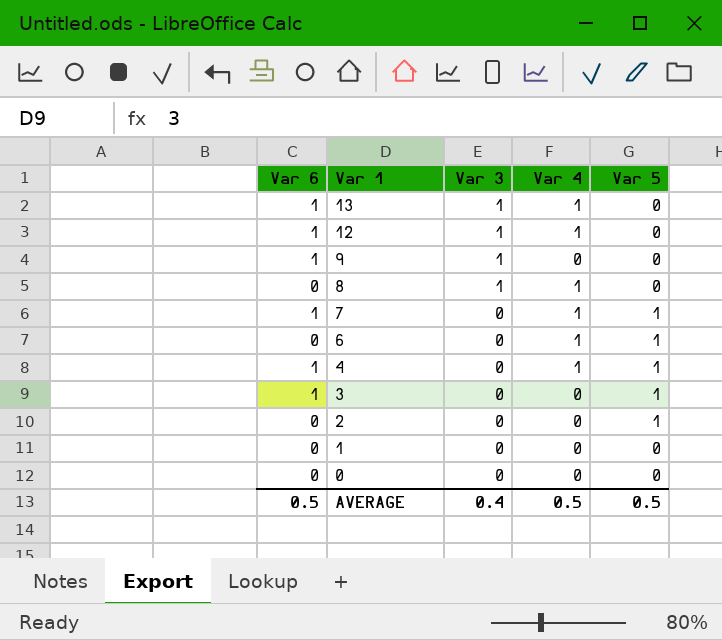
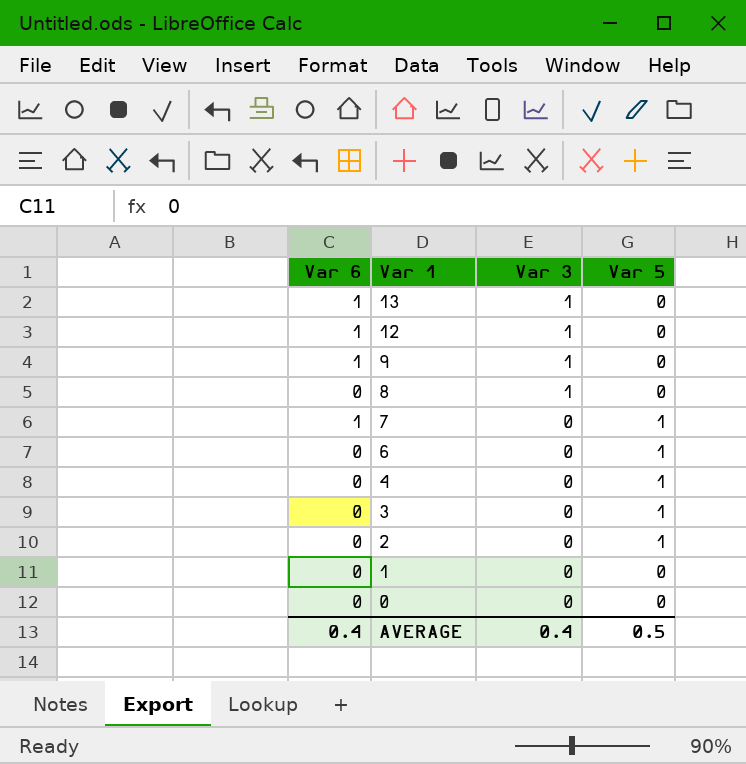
column Var 4 | position: 4 -> none
4 | Var 6: 1 -> 0
3 | Var 6: 1 -> 0
AVERAGE | Var 6: 0.5 -> 0.4

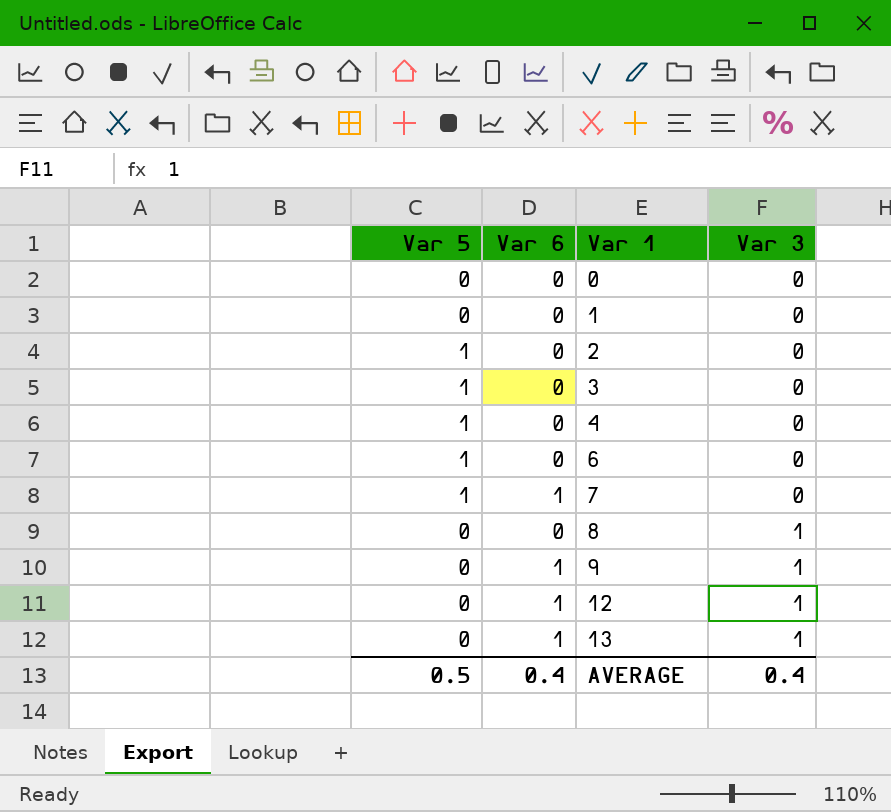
row order: Var 1 descending -> Var 1 ascending
column Var 5 | position: 4 -> 1

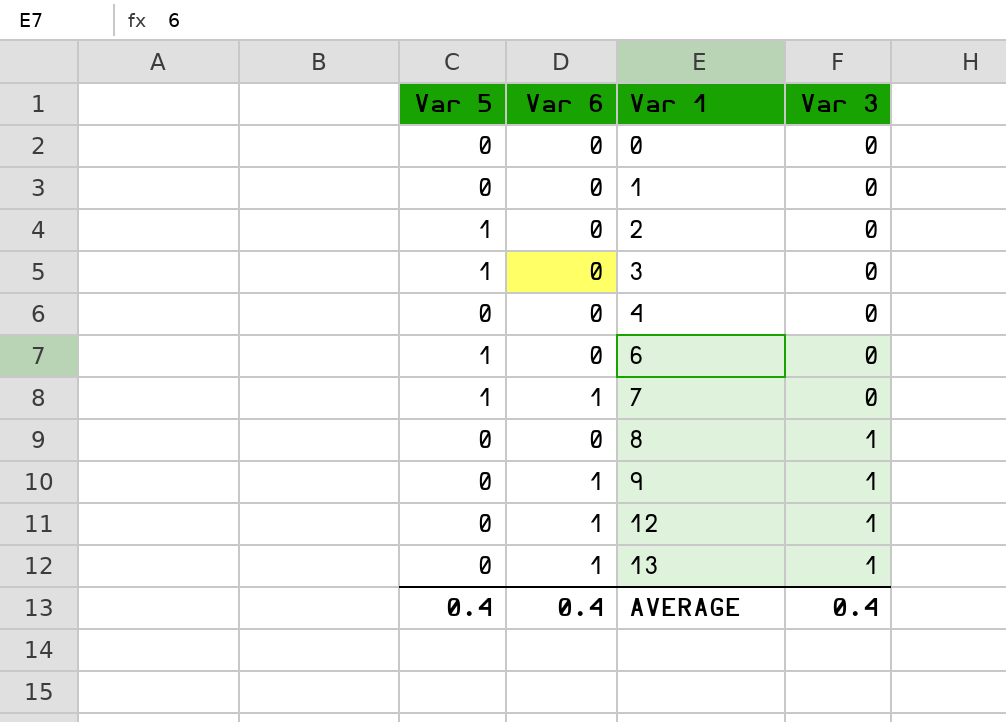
4 | Var 5: 1 -> 0
AVERAGE | Var 5: 0.5 -> 0.4

